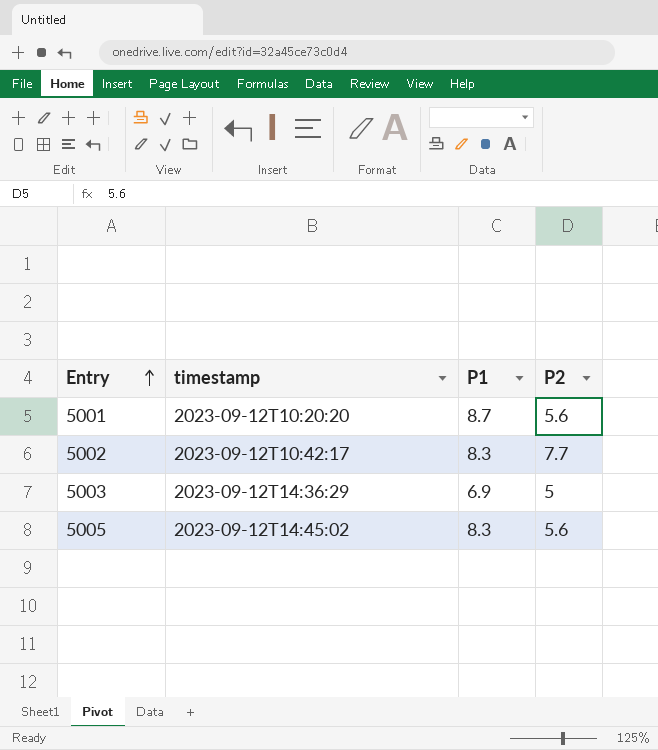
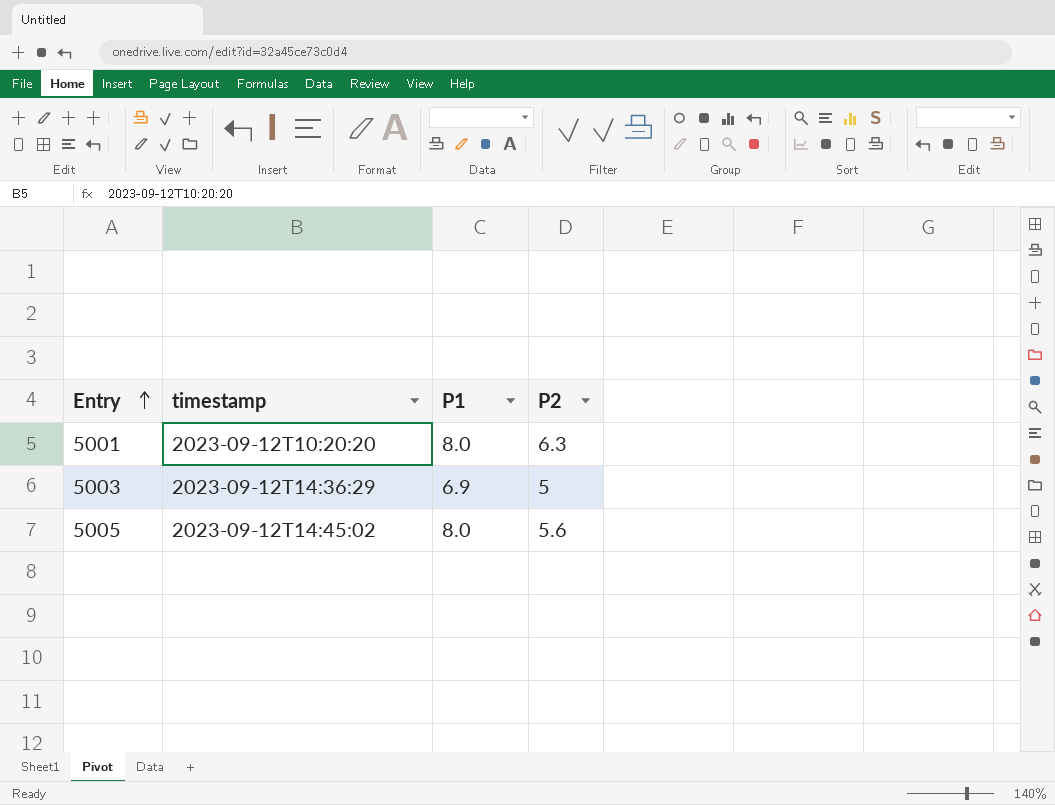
row 5002: 2023-09-12T10:42:17 | 8.3 | 7.7 -> none
5001 | P1: 8.7 -> 8.0
5001 | P2: 5.6 -> 6.3
5005 | P1: 8.3 -> 8.0

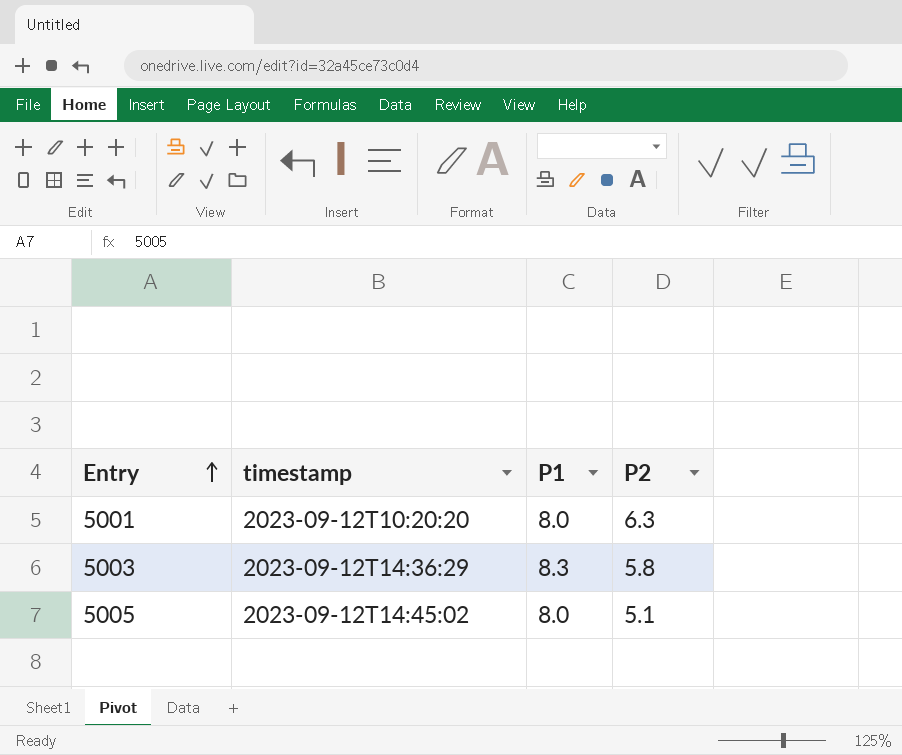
5003 | P1: 6.9 -> 8.3
5003 | P2: 5 -> 5.8
5005 | P2: 5.6 -> 5.1

